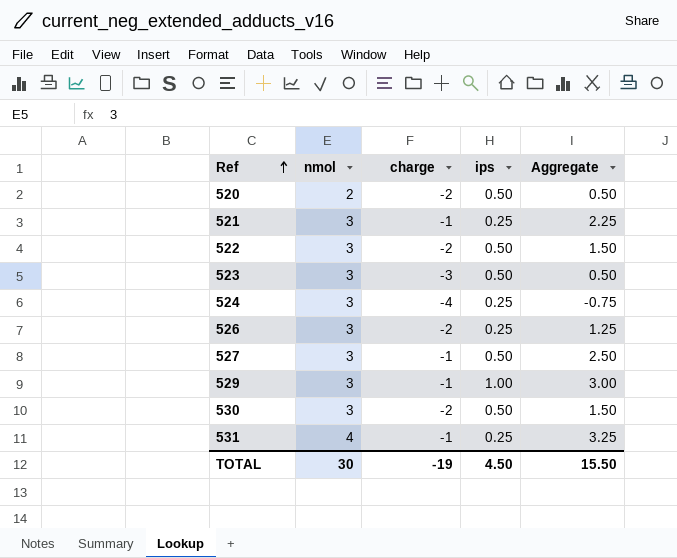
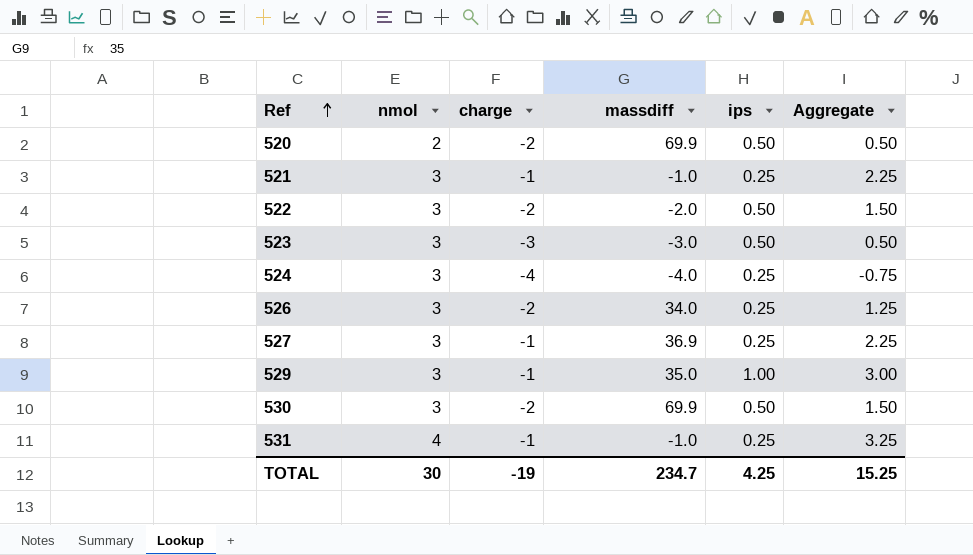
column massdiff | position: none -> 4
527 | ips: 0.50 -> 0.25
527 | Aggregate: 2.50 -> 2.25
TOTAL | ips: 4.50 -> 4.25
TOTAL | Aggregate: 15.50 -> 15.25

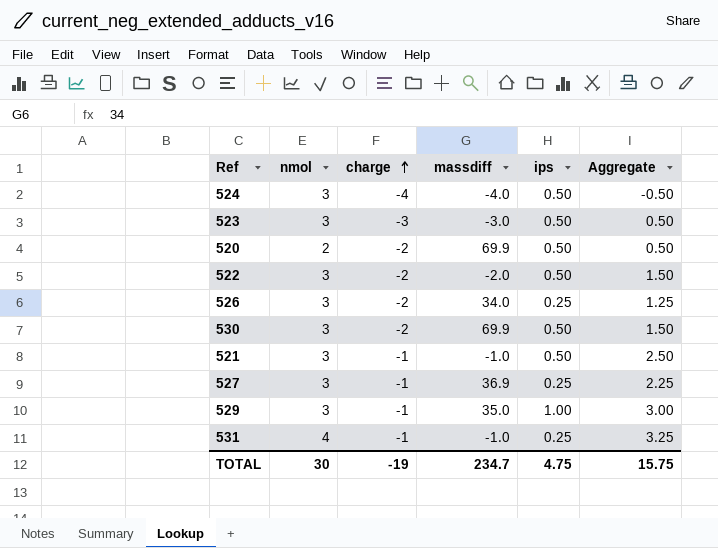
row order: Ref ascending -> charge ascending
524 | ips: 0.25 -> 0.50
524 | Aggregate: -0.75 -> -0.50
521 | ips: 0.25 -> 0.50
521 | Aggregate: 2.25 -> 2.50
TOTAL | ips: 4.25 -> 4.75
TOTAL | Aggregate: 15.25 -> 15.75

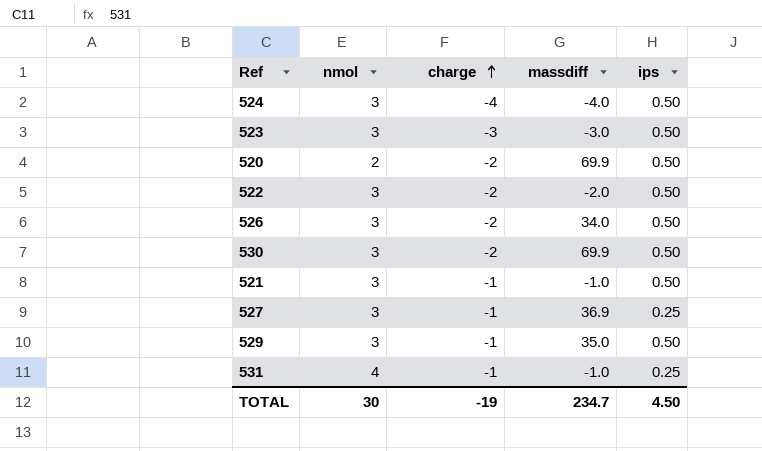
column Aggregate | formula: [nmol] + [charge] + [ips] -> none
526 | ips: 0.25 -> 0.50
529 | ips: 1.00 -> 0.50
TOTAL | ips: 4.75 -> 4.50

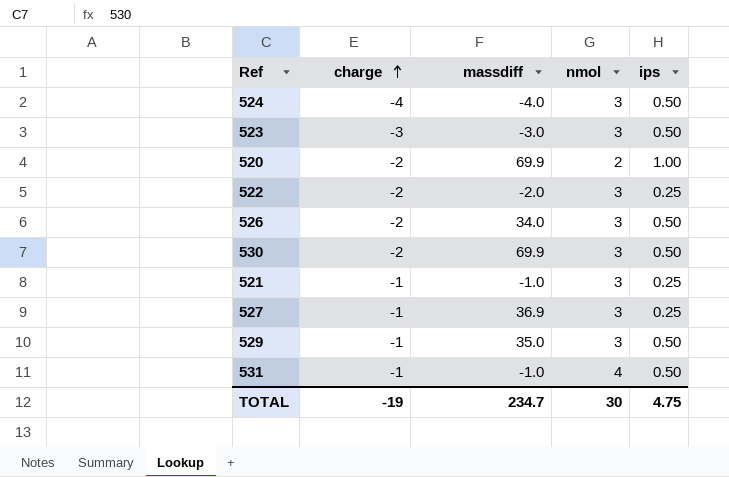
column nmol | position: 2 -> 4
520 | ips: 0.50 -> 1.00
522 | ips: 0.50 -> 0.25
521 | ips: 0.50 -> 0.25
531 | ips: 0.25 -> 0.50
TOTAL | ips: 4.50 -> 4.75

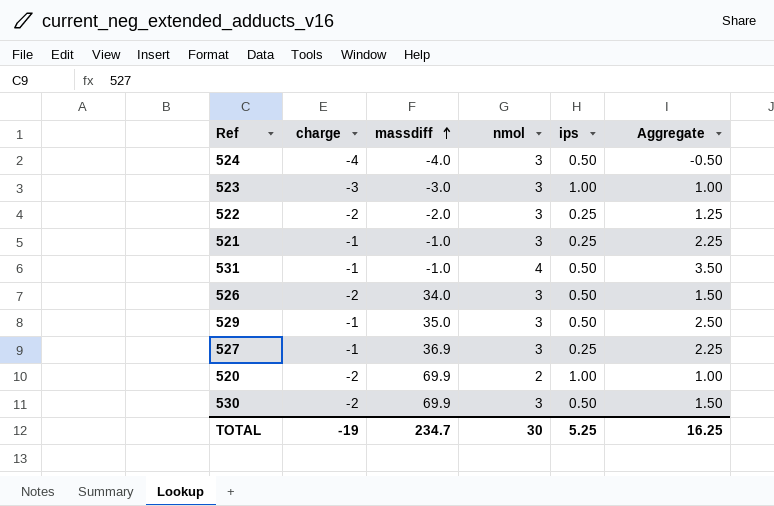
row order: charge ascending -> massdiff ascending
column Aggregate | formula: none -> [charge] + [nmol] + [ips]
523 | ips: 0.50 -> 1.00
TOTAL | ips: 4.75 -> 5.25

